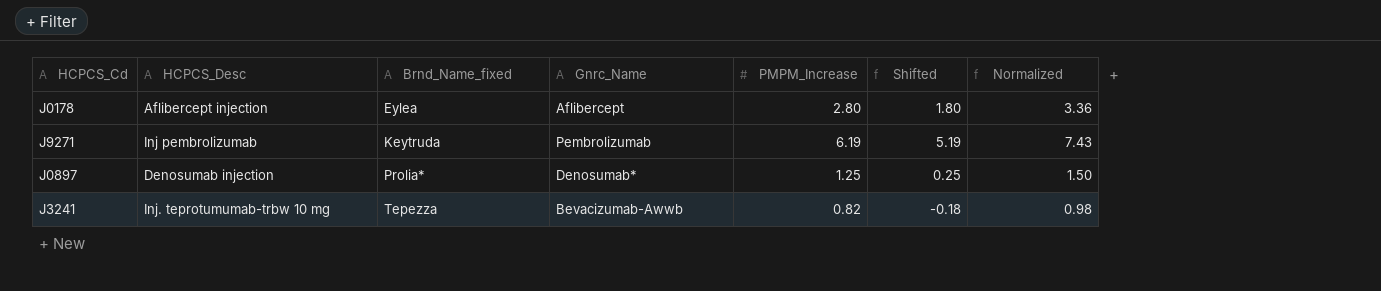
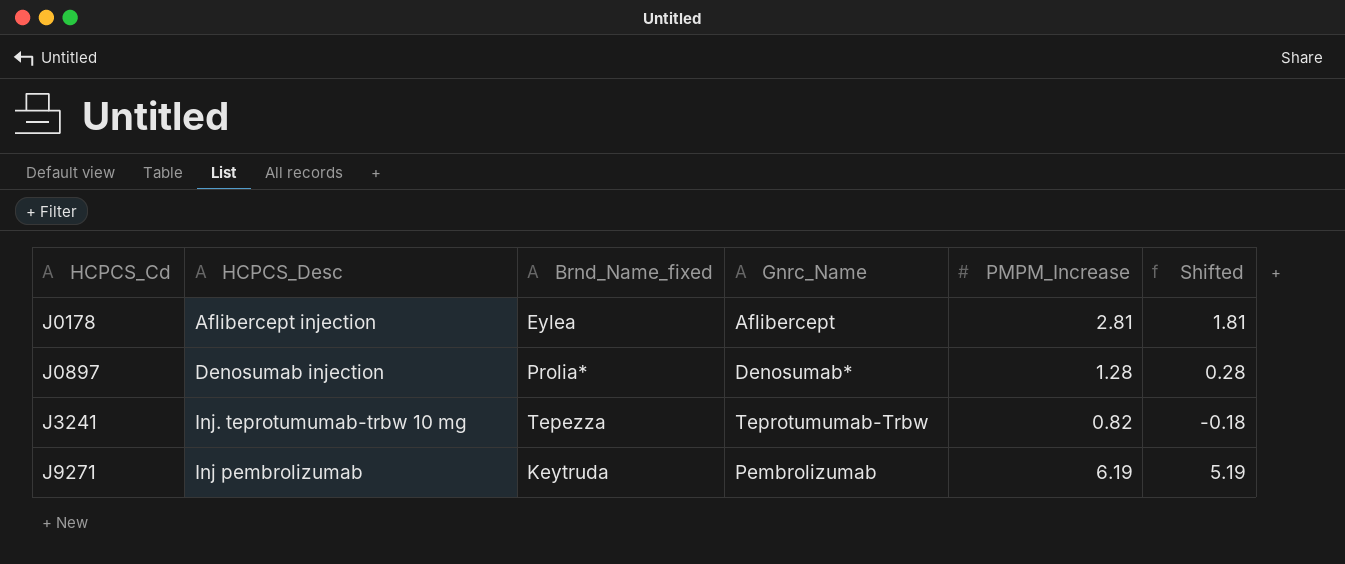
row order: Brnd_Name_fixed ascending -> HCPCS_Cd ascending
column Normalized | formula: [PMPM_Increase] * 1.2 -> none
J0178 | PMPM_Increase: 2.80 -> 2.81
J0178 | Shifted: 1.80 -> 1.81
J0897 | PMPM_Increase: 1.25 -> 1.28
J0897 | Shifted: 0.25 -> 0.28
J3241 | Gnrc_Name: Bevacizumab-Awwb -> Teprotumumab-Trbw

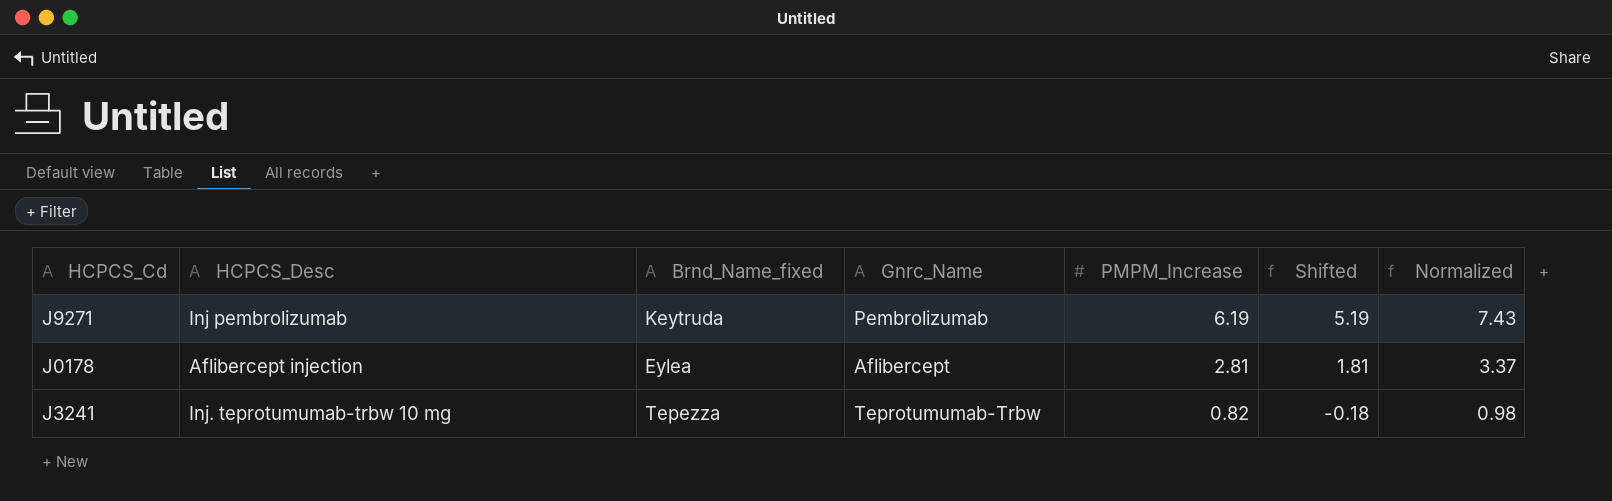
row order: HCPCS_Cd ascending -> PMPM_Increase descending
column Normalized | formula: none -> [PMPM_Increase] * 1.2
row J0897: Denosumab injection | Prolia* | Denosumab* | 1.28 | 0.28 -> none

